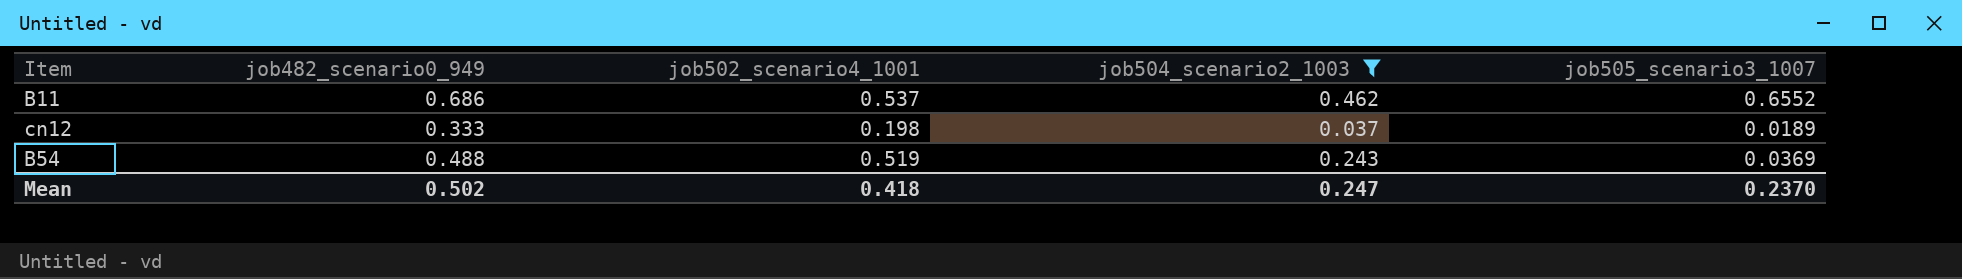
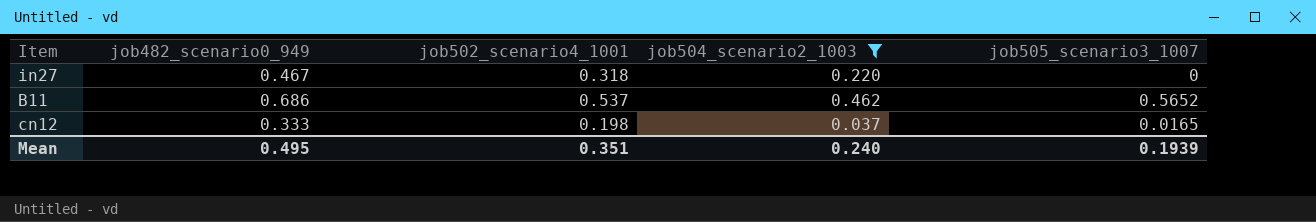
row B54: 0.488 | 0.519 | 0.243 | 0.0369 -> none
row in27: none -> 0.467 | 0.318 | 0.220 | 0
B11 | job505_scenario3_1007: 0.6552 -> 0.5652
cn12 | job505_scenario3_1007: 0.0189 -> 0.0165
Mean | job482_scenario0_949: 0.502 -> 0.495
Mean | job502_scenario4_1001: 0.418 -> 0.351
Mean | job504_scenario2_1003: 0.247 -> 0.240
Mean | job505_scenario3_1007: 0.2370 -> 0.1939

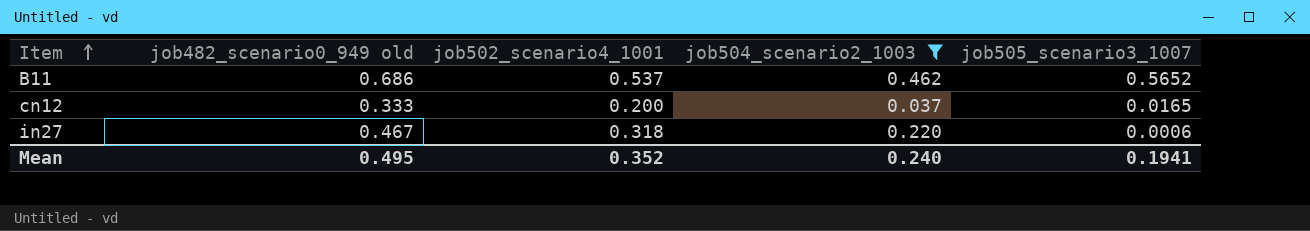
row order: none -> Item ascending
column name: job482_scenario0_949 -> job482_scenario0_949 old
cn12 | job502_scenario4_1001: 0.198 -> 0.200
in27 | job505_scenario3_1007: 0 -> 0.0006
Mean | job502_scenario4_1001: 0.351 -> 0.352
Mean | job505_scenario3_1007: 0.1939 -> 0.1941

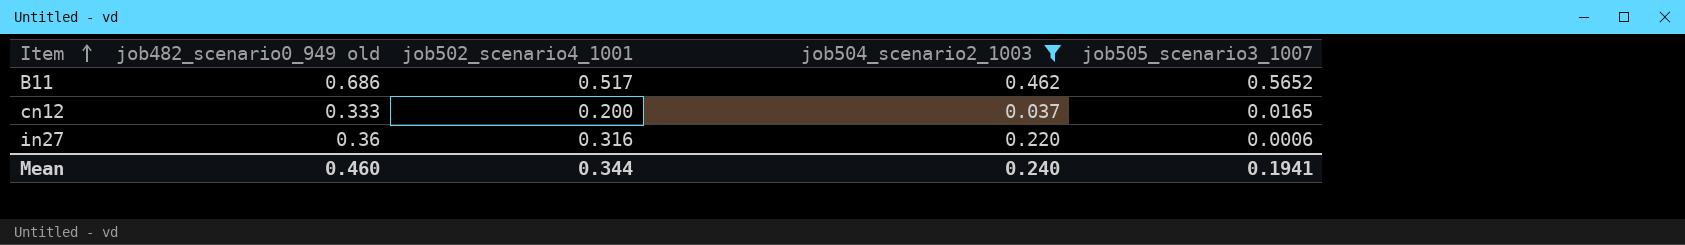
B11 | job502_scenario4_1001: 0.537 -> 0.517
in27 | job482_scenario0_949 old: 0.467 -> 0.36
in27 | job502_scenario4_1001: 0.318 -> 0.316
Mean | job482_scenario0_949 old: 0.495 -> 0.460
Mean | job502_scenario4_1001: 0.352 -> 0.344

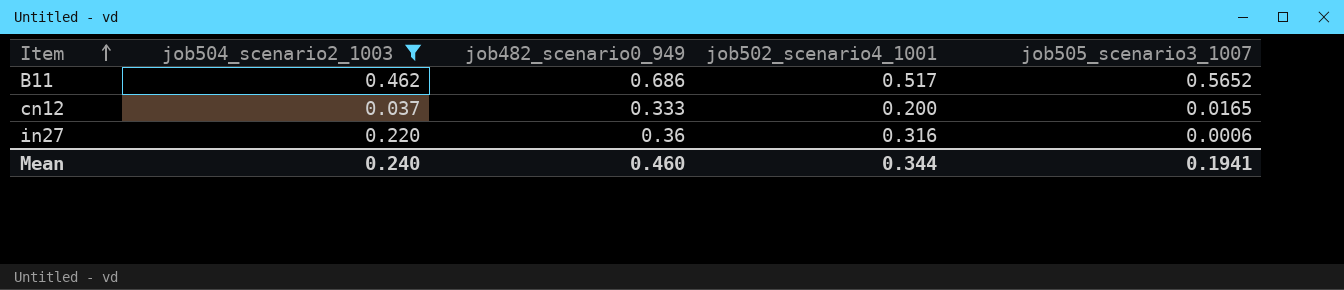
column job504_scenario2_1003 | position: 4 -> 2
column name: job482_scenario0_949 old -> job482_scenario0_949

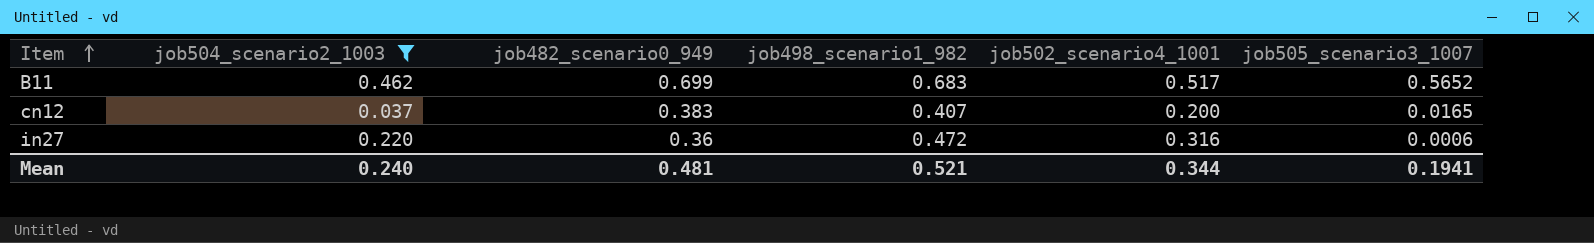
column job498_scenario1_982 | position: none -> 4
B11 | job482_scenario0_949: 0.686 -> 0.699
cn12 | job482_scenario0_949: 0.333 -> 0.383
Mean | job482_scenario0_949: 0.460 -> 0.481

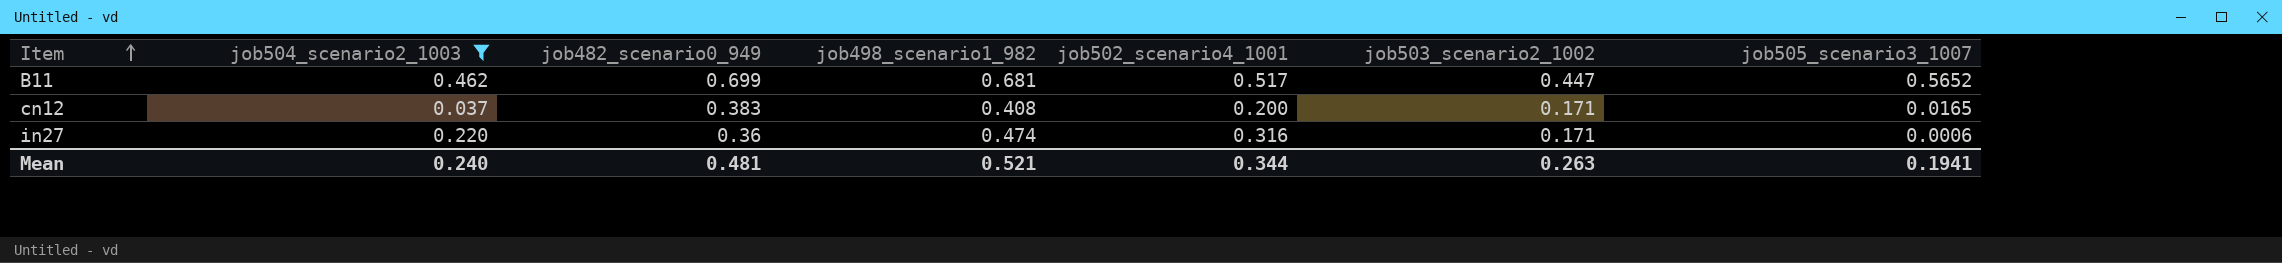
column job503_scenario2_1002 | position: none -> 6
B11 | job498_scenario1_982: 0.683 -> 0.681
cn12 | job498_scenario1_982: 0.407 -> 0.408
in27 | job498_scenario1_982: 0.472 -> 0.474

